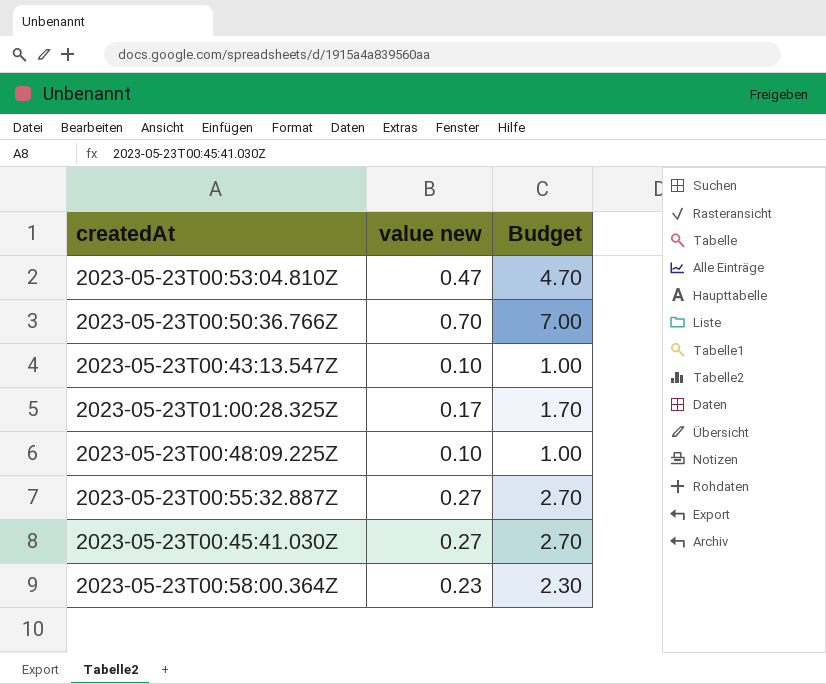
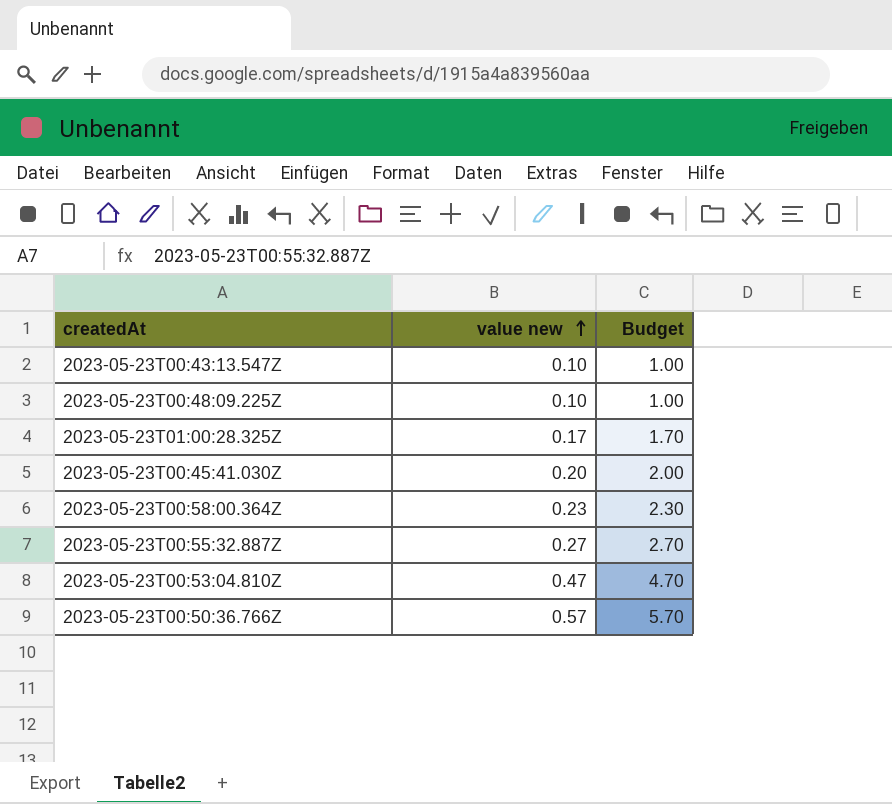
row order: none -> value new ascending
2023-05-23T00:45:41.030Z | value new: 0.27 -> 0.20
2023-05-23T00:45:41.030Z | Budget: 2.70 -> 2.00
2023-05-23T00:50:36.766Z | value new: 0.70 -> 0.57
2023-05-23T00:50:36.766Z | Budget: 7.00 -> 5.70

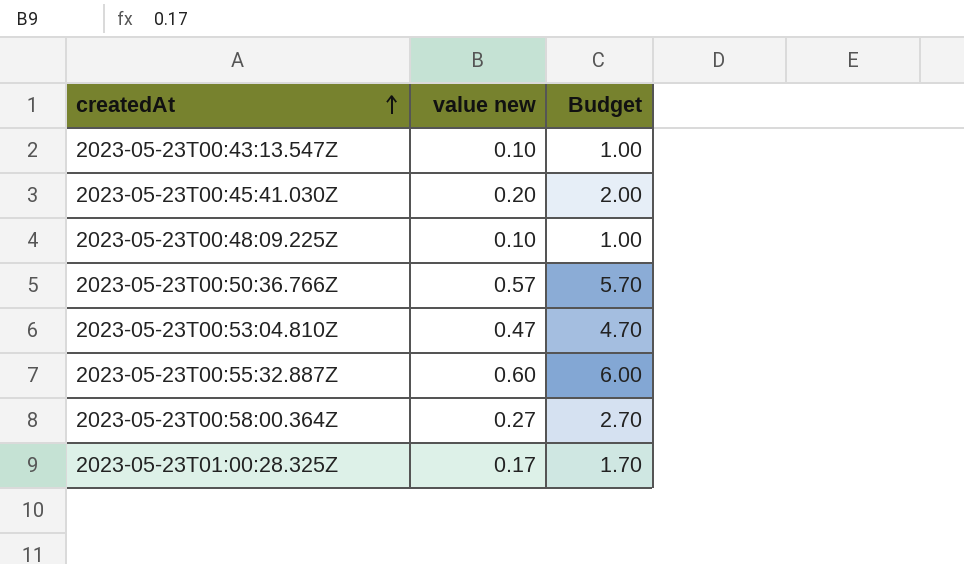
row order: value new ascending -> createdAt ascending
2023-05-23T00:55:32.887Z | value new: 0.27 -> 0.60
2023-05-23T00:55:32.887Z | Budget: 2.70 -> 6.00
2023-05-23T00:58:00.364Z | value new: 0.23 -> 0.27
2023-05-23T00:58:00.364Z | Budget: 2.30 -> 2.70

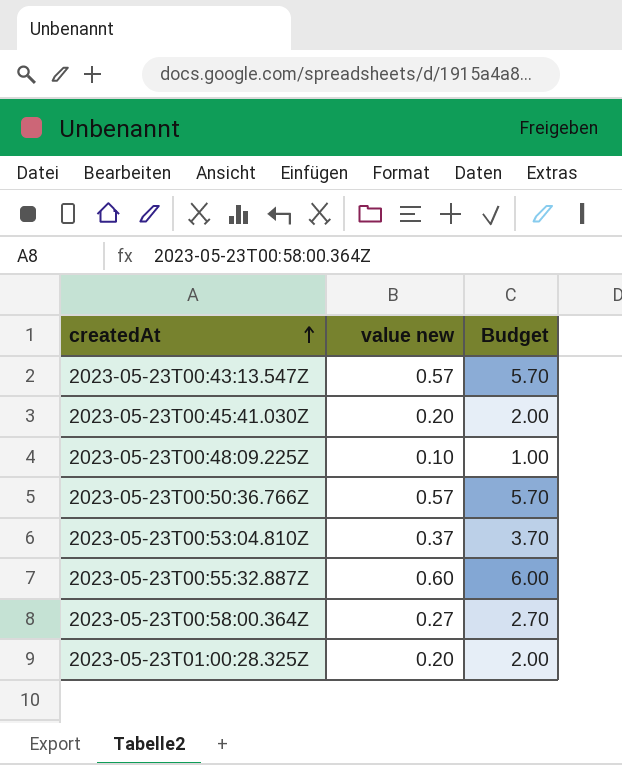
2023-05-23T00:43:13.547Z | value new: 0.10 -> 0.57
2023-05-23T00:43:13.547Z | Budget: 1.00 -> 5.70
2023-05-23T00:53:04.810Z | value new: 0.47 -> 0.37
2023-05-23T00:53:04.810Z | Budget: 4.70 -> 3.70
2023-05-23T01:00:28.325Z | value new: 0.17 -> 0.20
2023-05-23T01:00:28.325Z | Budget: 1.70 -> 2.00

